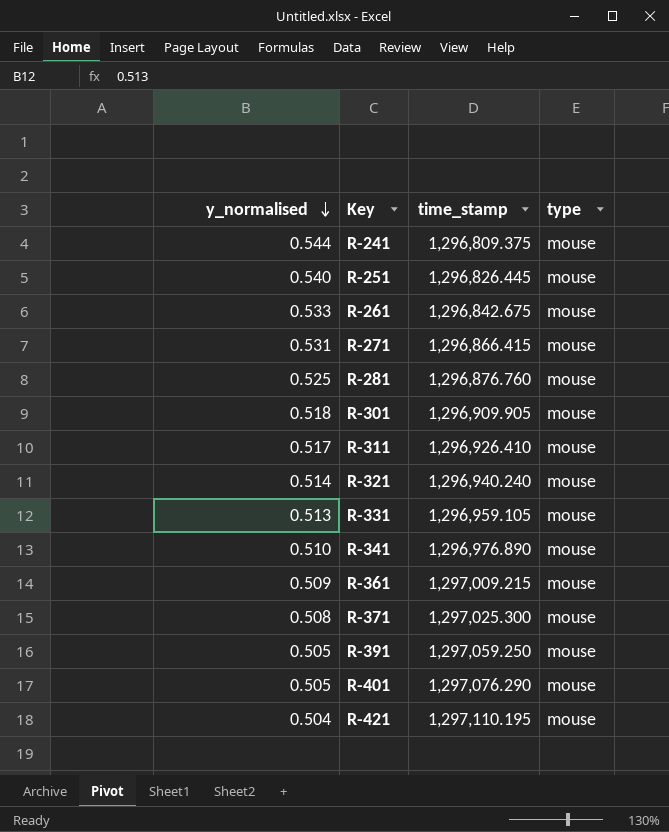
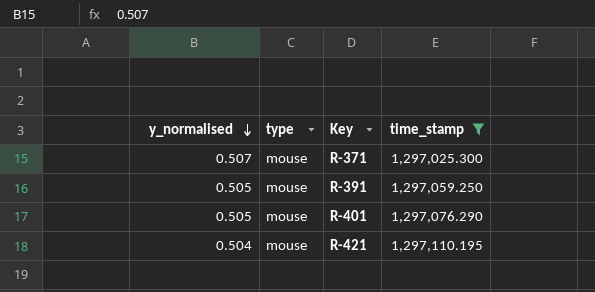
filter: none -> time_stamp >= 1,297,025.300
column type | position: 4 -> 2
R-371 | y_normalised: 0.508 -> 0.507

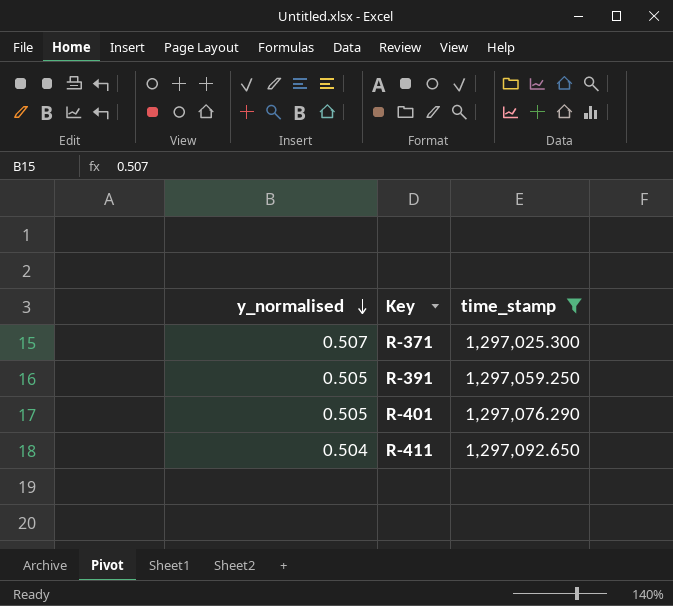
column type | position: 2 -> none
row R-421: 0.504 | mouse | 1,297,110.195 -> none
row R-411: none -> 0.504 | 1,297,092.650

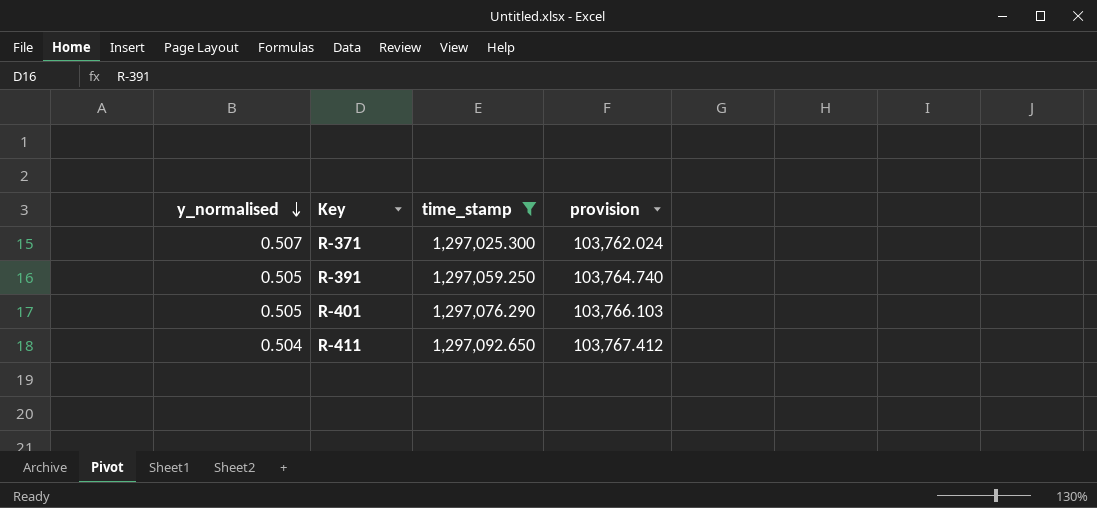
column provision | formula: none -> [time_stamp] * 0.08

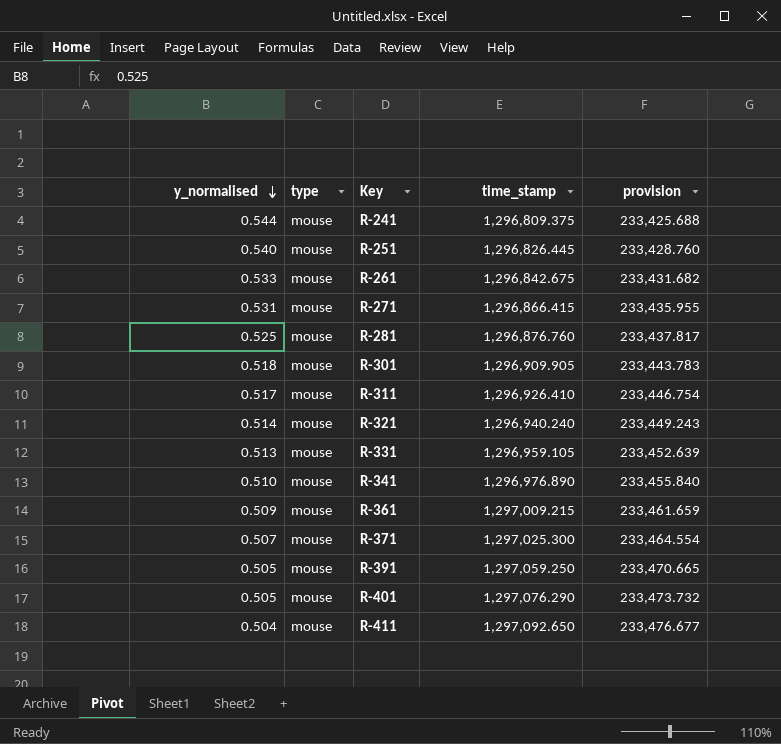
filter: time_stamp >= 1,297,025.300 -> none
column type | position: none -> 2
column provision | formula: [time_stamp] * 0.08 -> [time_stamp] * 0.18

